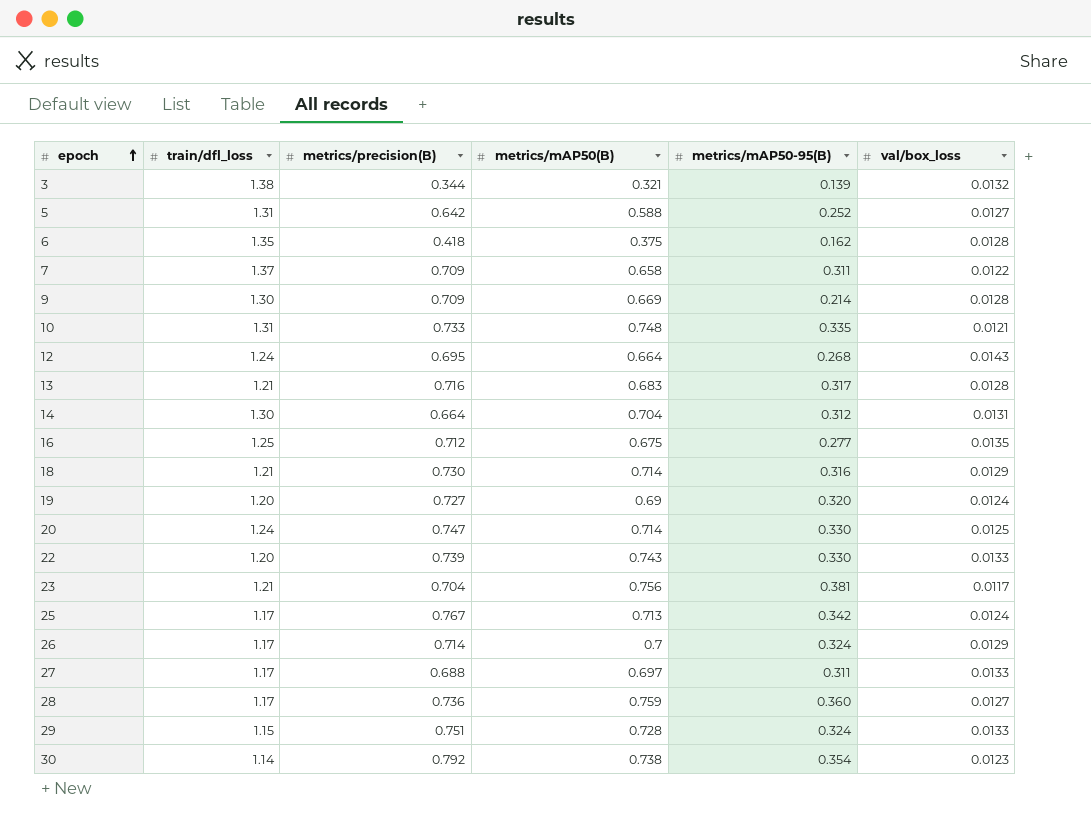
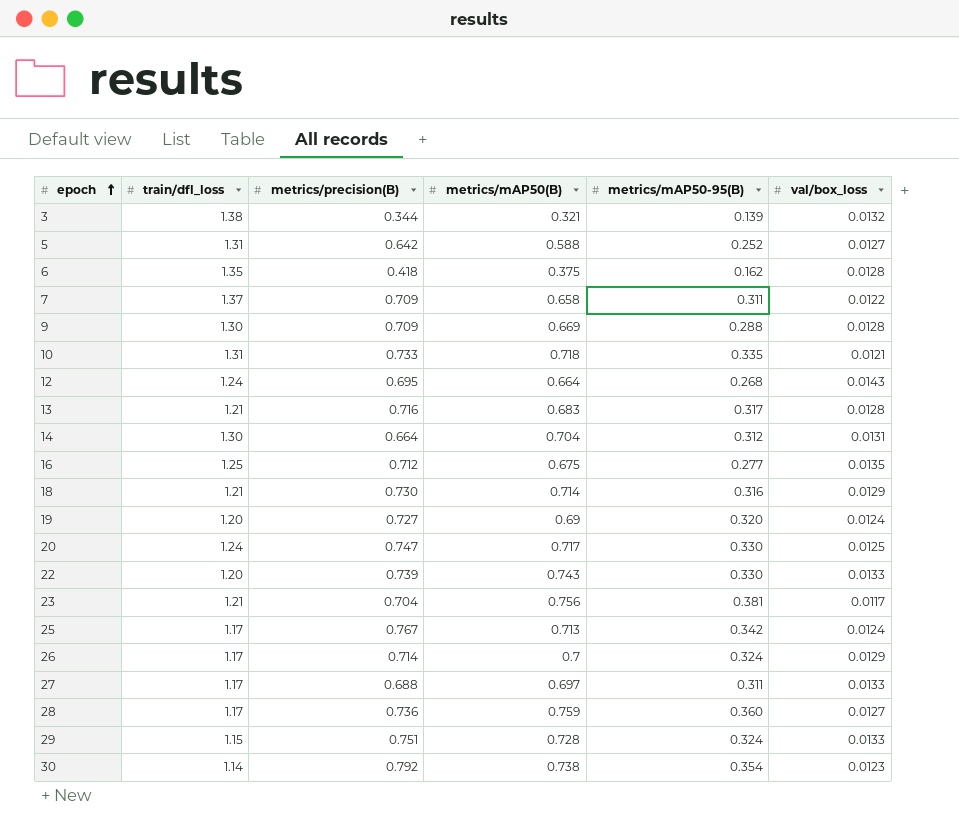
9 | metrics/mAP50-95(B): 0.214 -> 0.288
10 | metrics/mAP50(B): 0.748 -> 0.718
20 | metrics/mAP50(B): 0.714 -> 0.717

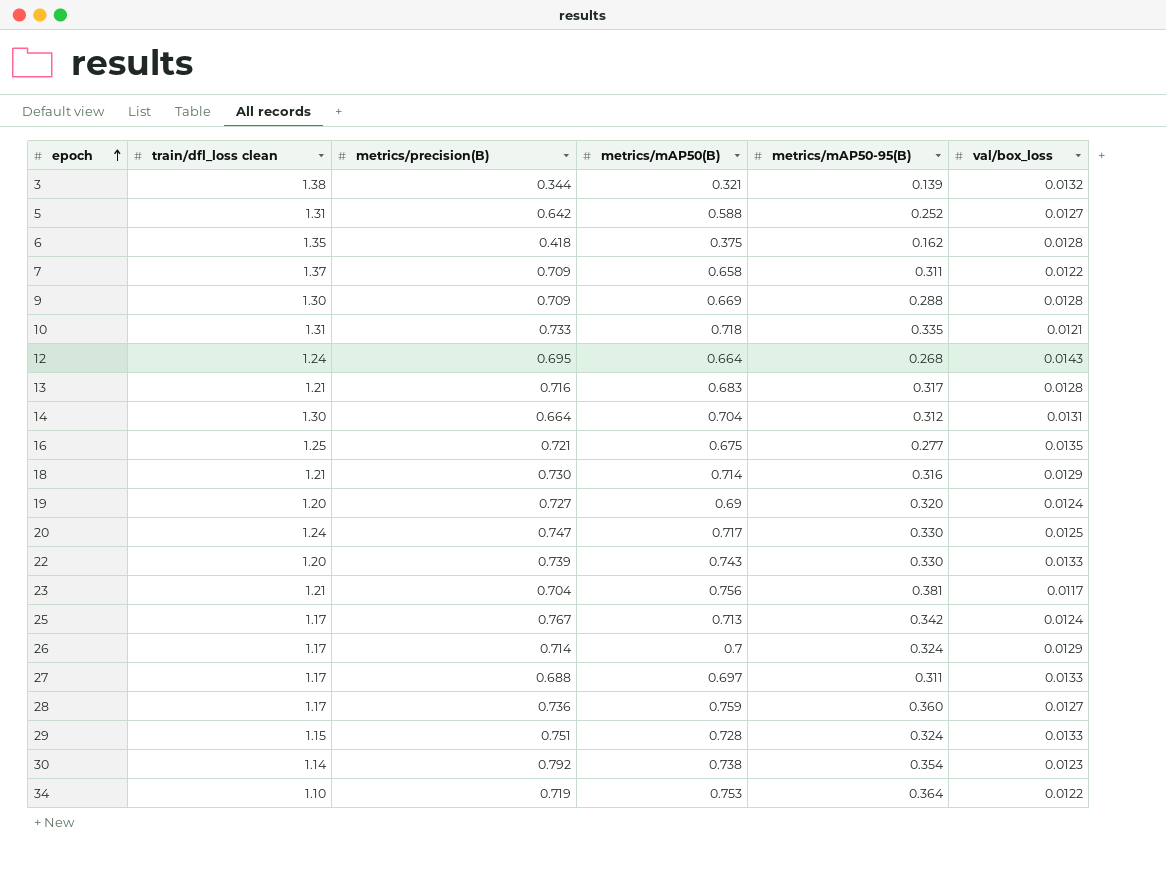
column name: train/dfl_loss -> train/dfl_loss clean
16 | metrics/precision(B): 0.712 -> 0.721
row 34: none -> 1.10 | 0.719 | 0.753 | 0.364 | 0.0122

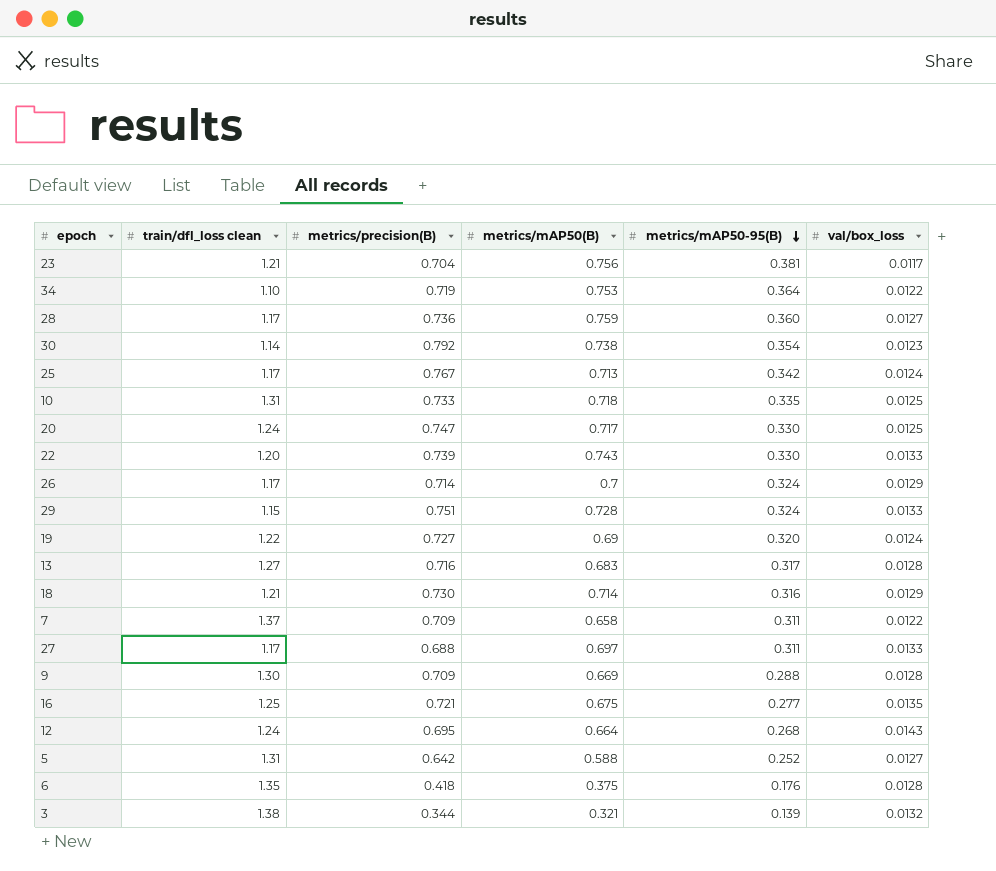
row order: epoch ascending -> metrics/mAP50-95(B) descending
row 14: 1.30 | 0.664 | 0.704 | 0.312 | 0.0131 -> none
10 | val/box_loss: 0.0121 -> 0.0125
19 | train/dfl_loss clean: 1.20 -> 1.22
13 | train/dfl_loss clean: 1.21 -> 1.27
6 | metrics/mAP50-95(B): 0.162 -> 0.176

